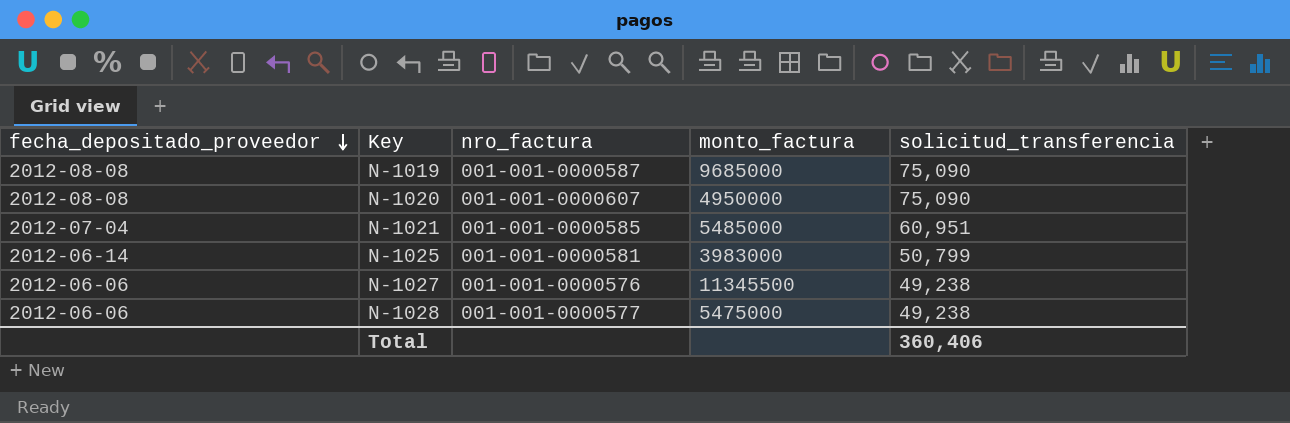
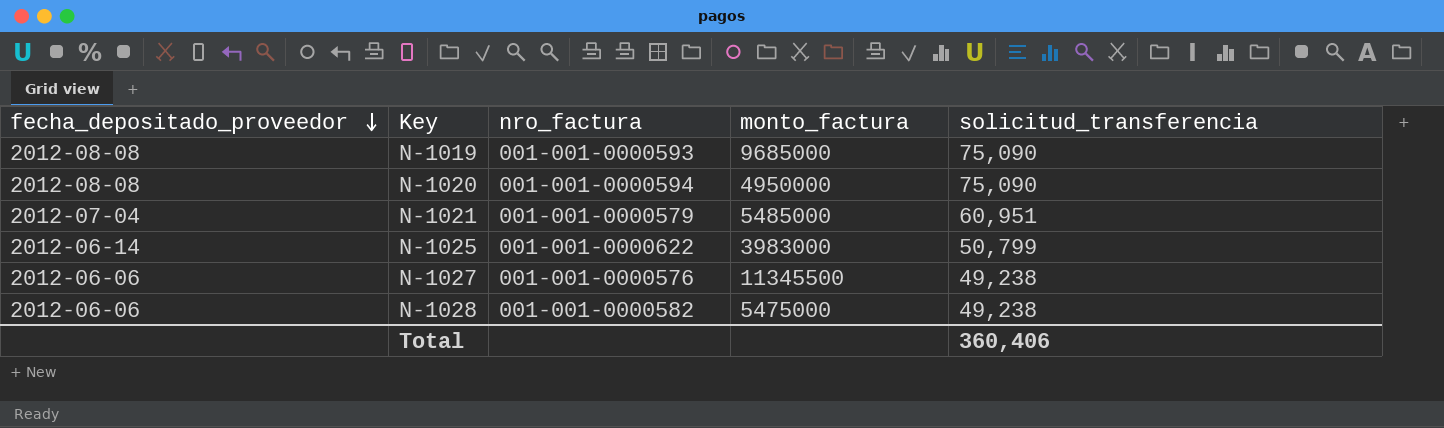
N-1019 | nro_factura: 001-001-0000587 -> 001-001-0000593
N-1020 | nro_factura: 001-001-0000607 -> 001-001-0000594
N-1021 | nro_factura: 001-001-0000585 -> 001-001-0000579
N-1025 | nro_factura: 001-001-0000581 -> 001-001-0000622
N-1028 | nro_factura: 001-001-0000577 -> 001-001-0000582

